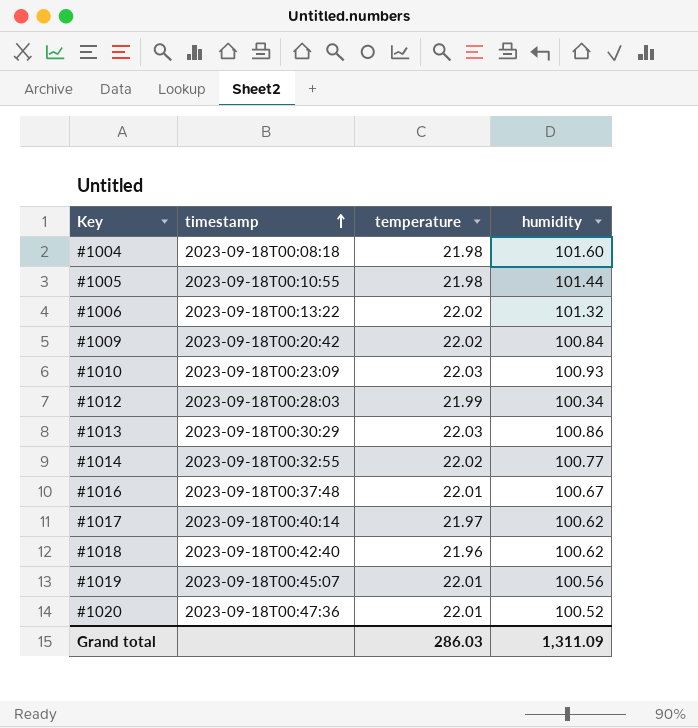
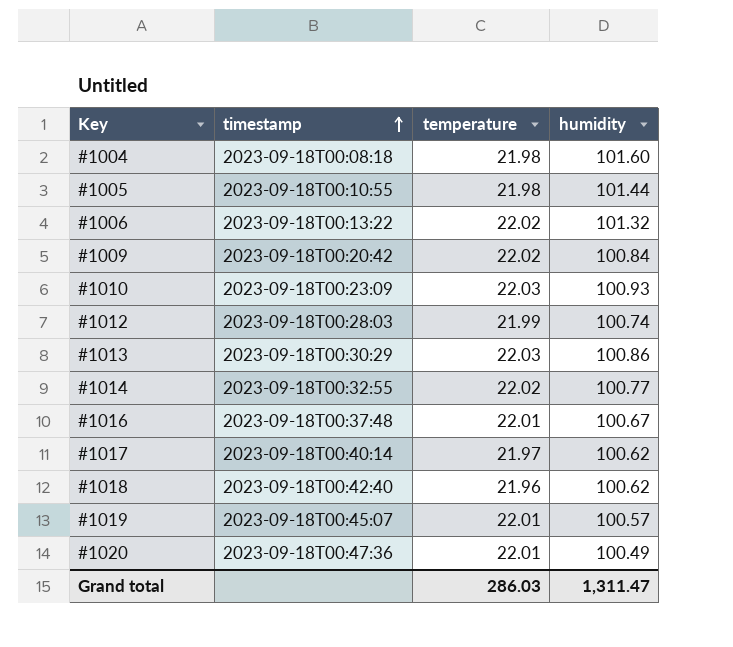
#1012 | humidity: 100.34 -> 100.74
#1019 | humidity: 100.56 -> 100.57
#1020 | humidity: 100.52 -> 100.49
Grand total | humidity: 1,311.09 -> 1,311.47

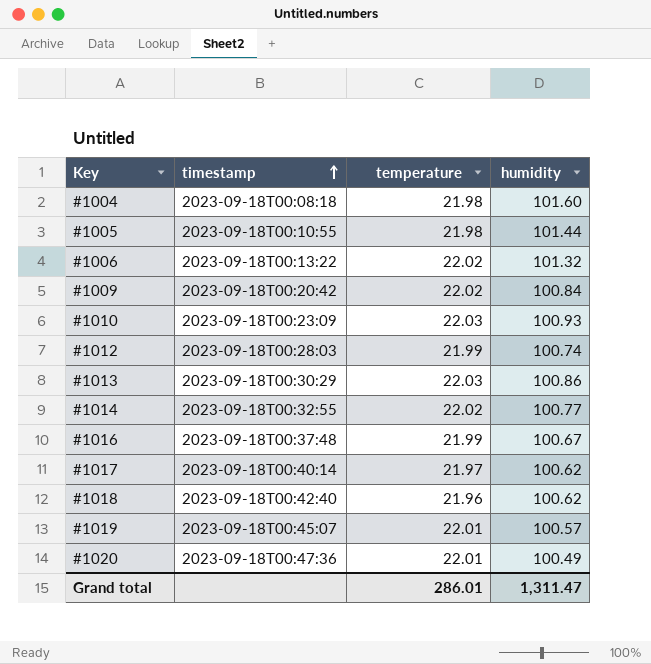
#1016 | temperature: 22.01 -> 21.99
Grand total | temperature: 286.03 -> 286.01

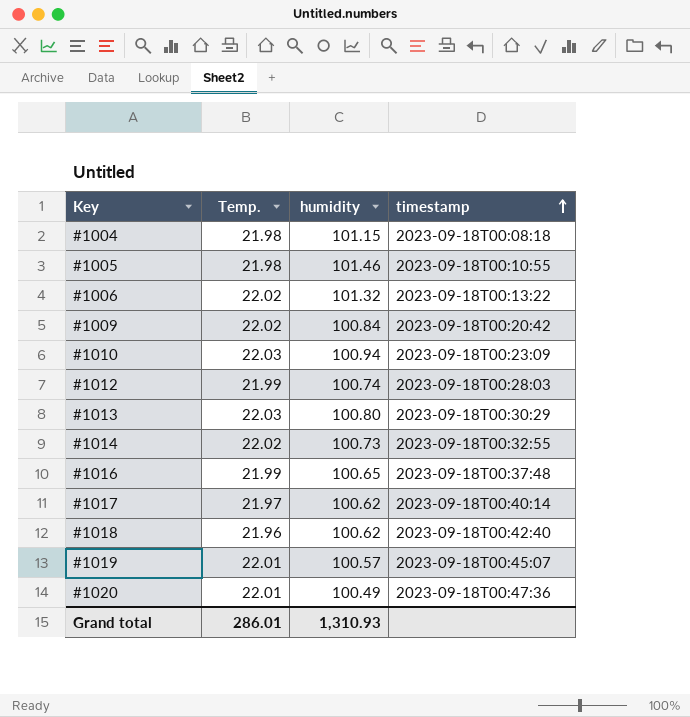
column name: temperature -> Temp.
column timestamp | position: 2 -> 4
#1004 | humidity: 101.60 -> 101.15
#1005 | humidity: 101.44 -> 101.46
#1010 | humidity: 100.93 -> 100.94
#1013 | humidity: 100.86 -> 100.80
#1014 | humidity: 100.77 -> 100.73
#1016 | humidity: 100.67 -> 100.65
Grand total | humidity: 1,311.47 -> 1,310.93

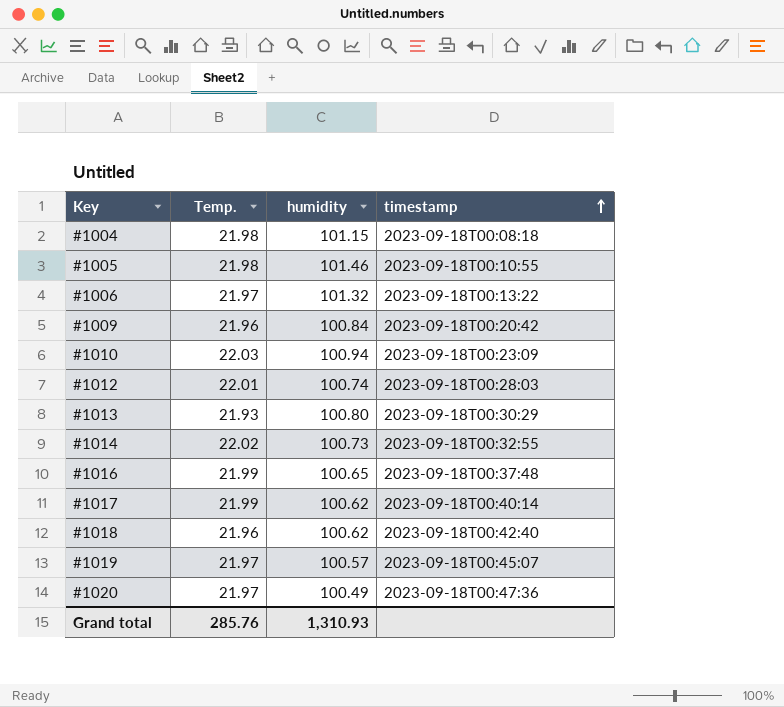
#1006 | Temp.: 22.02 -> 21.97
#1009 | Temp.: 22.02 -> 21.96
#1012 | Temp.: 21.99 -> 22.01
#1013 | Temp.: 22.03 -> 21.93
#1017 | Temp.: 21.97 -> 21.99
#1019 | Temp.: 22.01 -> 21.97
#1020 | Temp.: 22.01 -> 21.97
Grand total | Temp.: 286.01 -> 285.76

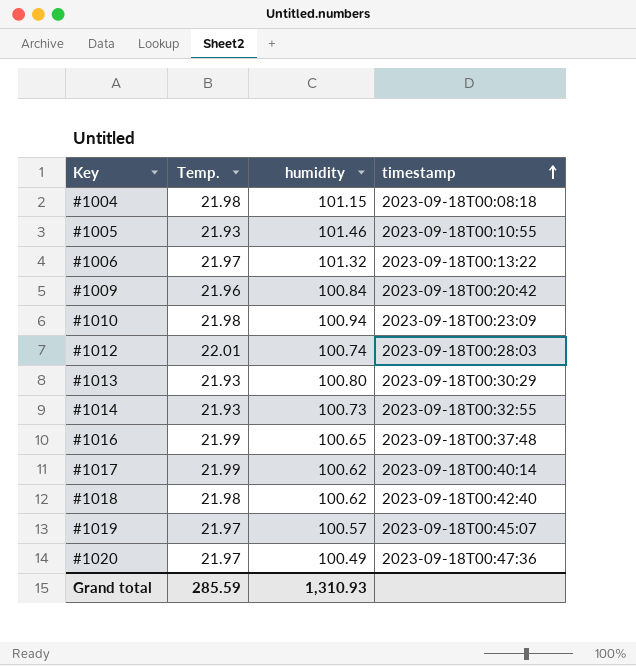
#1005 | Temp.: 21.98 -> 21.93
#1010 | Temp.: 22.03 -> 21.98
#1014 | Temp.: 22.02 -> 21.93
#1018 | Temp.: 21.96 -> 21.98
Grand total | Temp.: 285.76 -> 285.59

